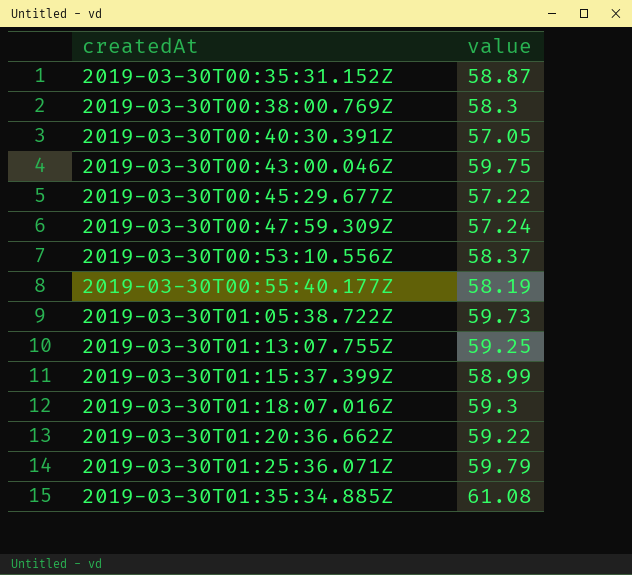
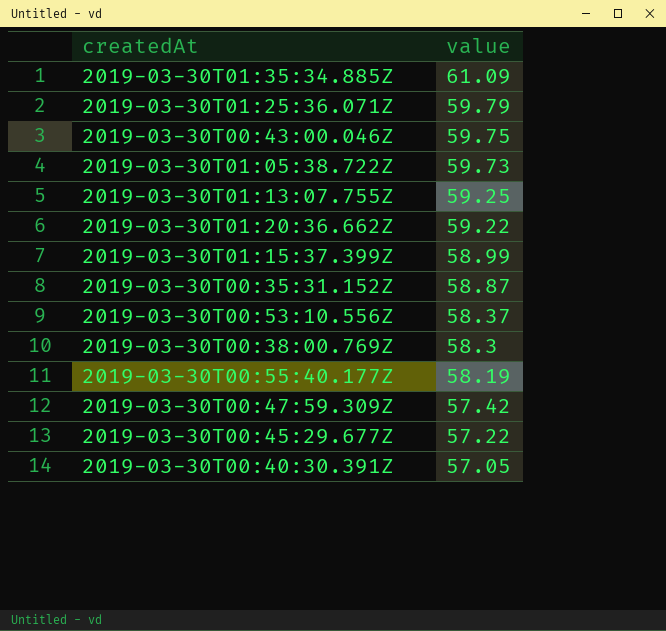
row order: createdAt ascending -> value descending
row 2019-03-30T01:18:07.016Z: 59.3 -> none
2019-03-30T01:35:34.885Z | value: 61.08 -> 61.09
2019-03-30T00:47:59.309Z | value: 57.24 -> 57.42

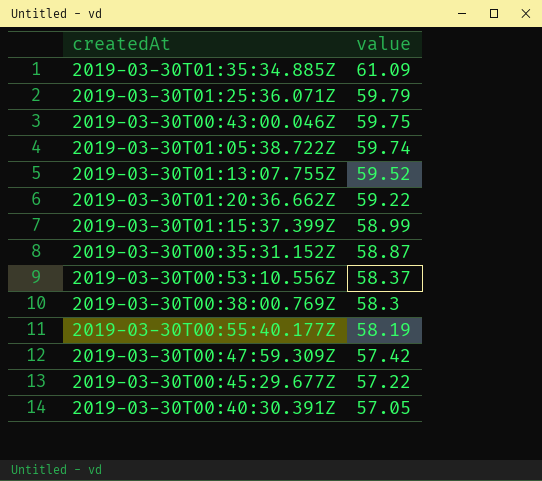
2019-03-30T01:05:38.722Z | value: 59.73 -> 59.74
2019-03-30T01:13:07.755Z | value: 59.25 -> 59.52

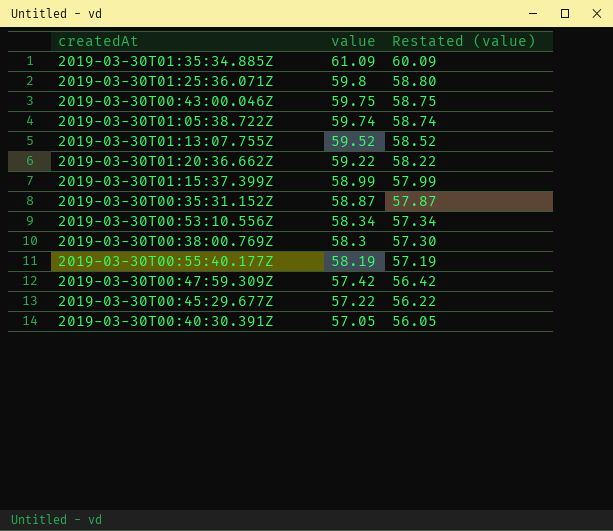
column Restated (value) | formula: none -> [value] - 1
2019-03-30T01:25:36.071Z | value: 59.79 -> 59.8
2019-03-30T00:53:10.556Z | value: 58.37 -> 58.34

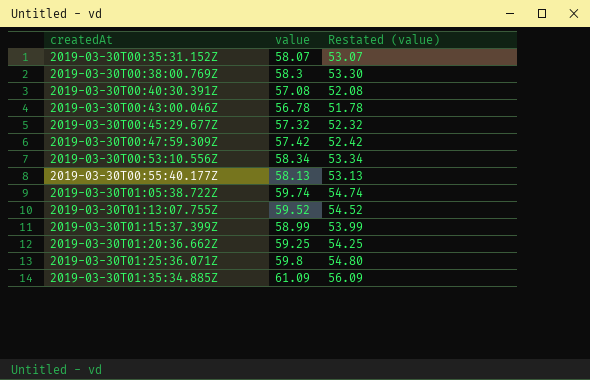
row order: value descending -> createdAt ascending
column Restated (value) | formula: [value] - 1 -> [value] - 5
2019-03-30T00:35:31.152Z | value: 58.87 -> 58.07
2019-03-30T00:40:30.391Z | value: 57.05 -> 57.08
2019-03-30T00:43:00.046Z | value: 59.75 -> 56.78
2019-03-30T00:45:29.677Z | value: 57.22 -> 57.32
2019-03-30T00:55:40.177Z | value: 58.19 -> 58.13
2019-03-30T01:20:36.662Z | value: 59.22 -> 59.25

